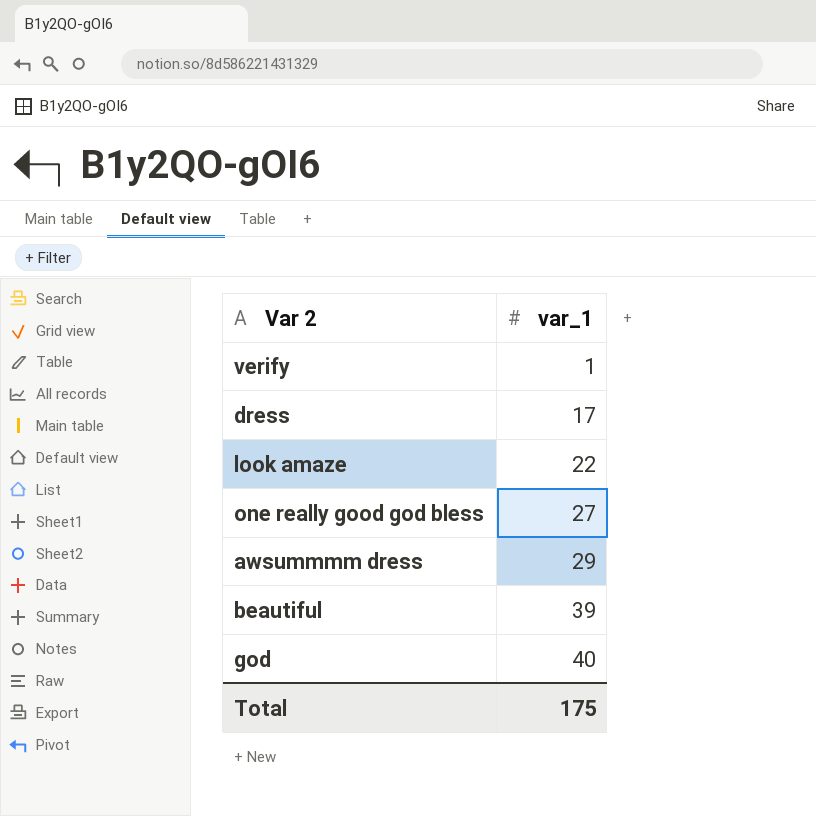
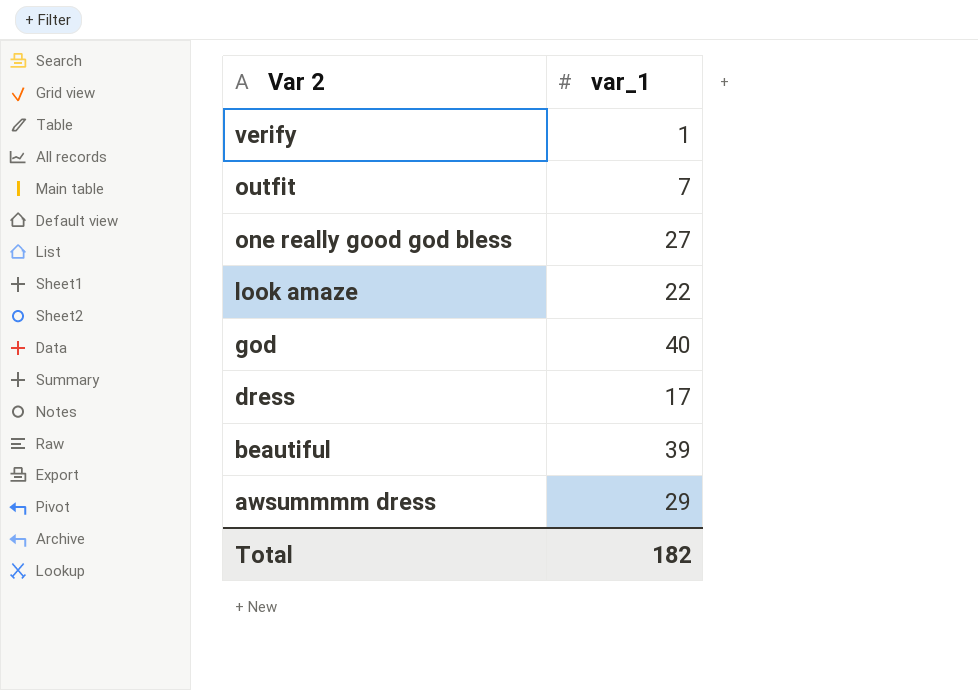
row order: var_1 ascending -> Var 2 descending
row outfit: none -> 7
Total | var_1: 175 -> 182

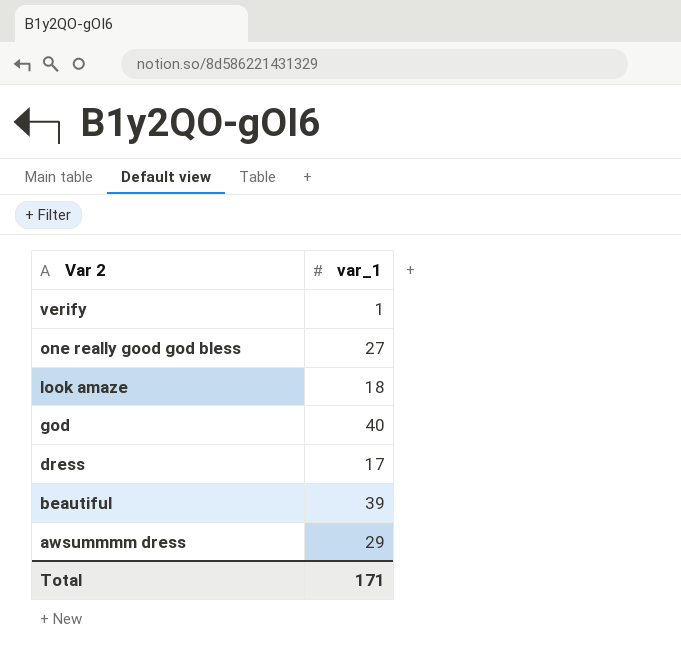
row outfit: 7 -> none
look amaze | var_1: 22 -> 18
Total | var_1: 182 -> 171

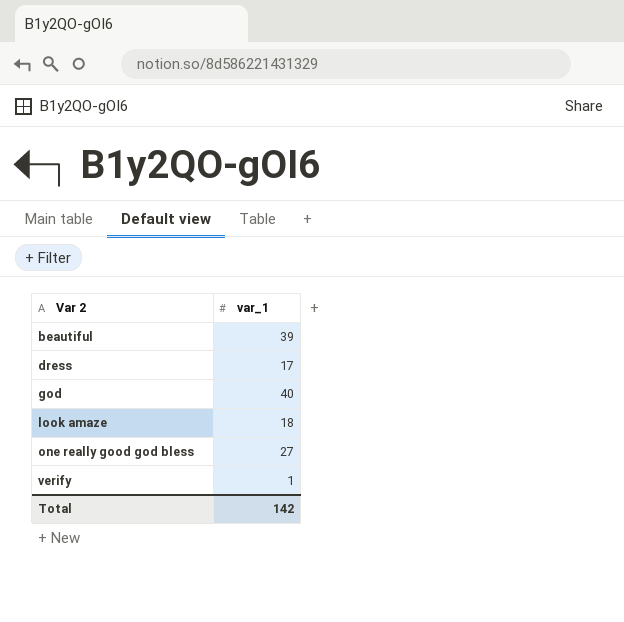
row order: Var 2 descending -> Var 2 ascending
row awsummmm dress: 29 -> none
Total | var_1: 171 -> 142

